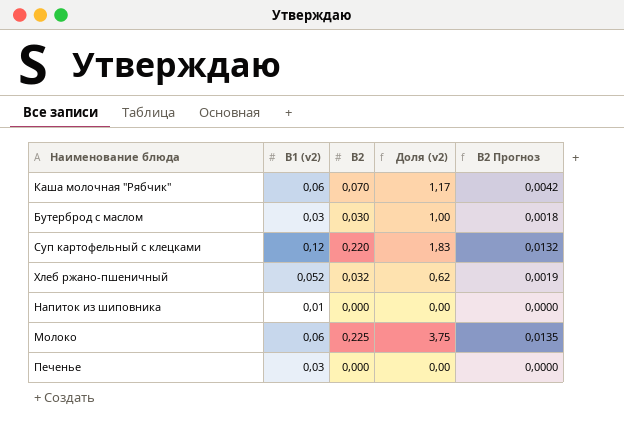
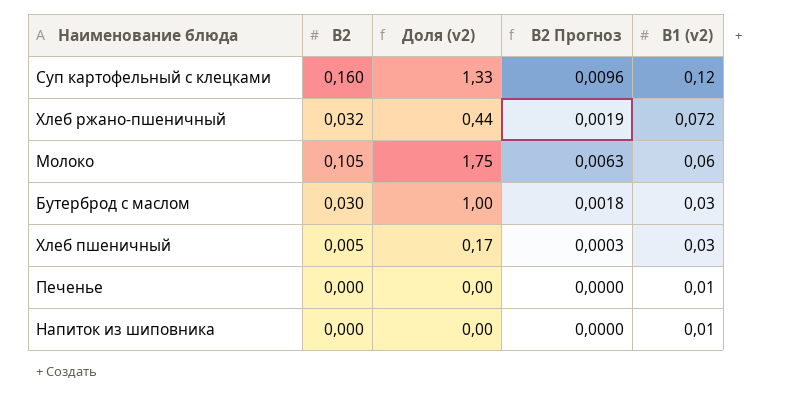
row order: none -> B1 (v2) descending
column B1 (v2) | position: 2 -> 5
row Каша молочная "Рябчик": 0,06 | 0,070 | 1,17 | 0,0042 -> none
Суп картофельный с клецками | B2: 0,220 -> 0,160
Суп картофельный с клецками | Доля (v2): 1,83 -> 1,33
Суп картофельный с клецками | B2 Прогноз: 0,0132 -> 0,0096
Хлеб ржано-пшеничный | Доля (v2): 0,62 -> 0,44
Хлеб ржано-пшеничный | B1 (v2): 0,052 -> 0,072
Молоко | B2: 0,225 -> 0,105
Молоко | Доля (v2): 3,75 -> 1,75
Молоко | B2 Прогноз: 0,0135 -> 0,0063
row Хлеб пшеничный: none -> 0,005 | 0,17 | 0,0003 | 0,03
Печенье | B1 (v2): 0,03 -> 0,01

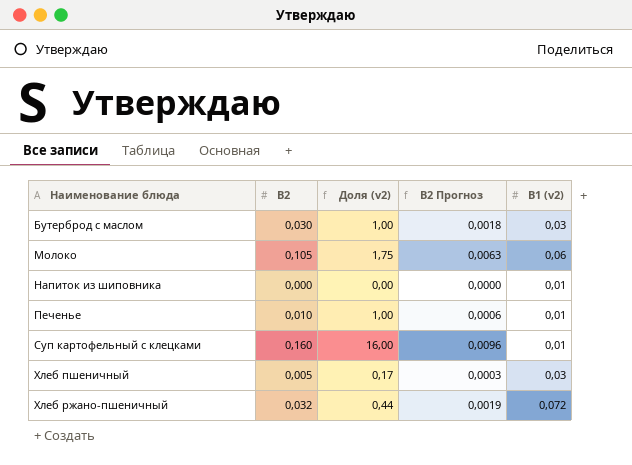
row order: B1 (v2) descending -> Наименование блюда ascending
Печенье | B2: 0,000 -> 0,010
Печенье | Доля (v2): 0,00 -> 1,00
Печенье | B2 Прогноз: 0,0000 -> 0,0006
Суп картофельный с клецками | Доля (v2): 1,33 -> 16,00
Суп картофельный с клецками | B1 (v2): 0,12 -> 0,01

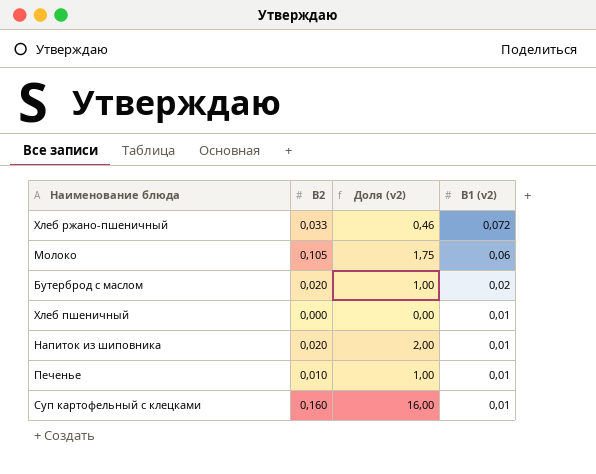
row order: Наименование блюда ascending -> B1 (v2) descending
column B2 Прогноз | formula: [B2] * 0,06 -> none
Хлеб ржано-пшеничный | B2: 0,032 -> 0,033
Хлеб ржано-пшеничный | Доля (v2): 0,44 -> 0,46
Бутерброд с маслом | B2: 0,030 -> 0,020
Бутерброд с маслом | B1 (v2): 0,03 -> 0,02
Хлеб пшеничный | B2: 0,005 -> 0,000
Хлеб пшеничный | Доля (v2): 0,17 -> 0,00
Хлеб пшеничный | B1 (v2): 0,03 -> 0,01
Напиток из шиповника | B2: 0,000 -> 0,020
Напиток из шиповника | Доля (v2): 0,00 -> 2,00

